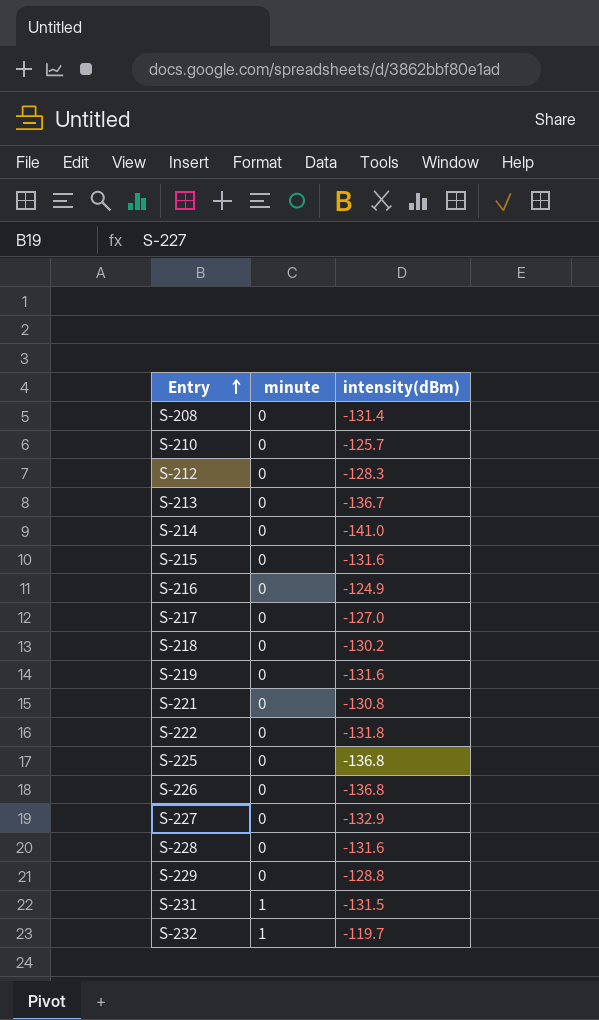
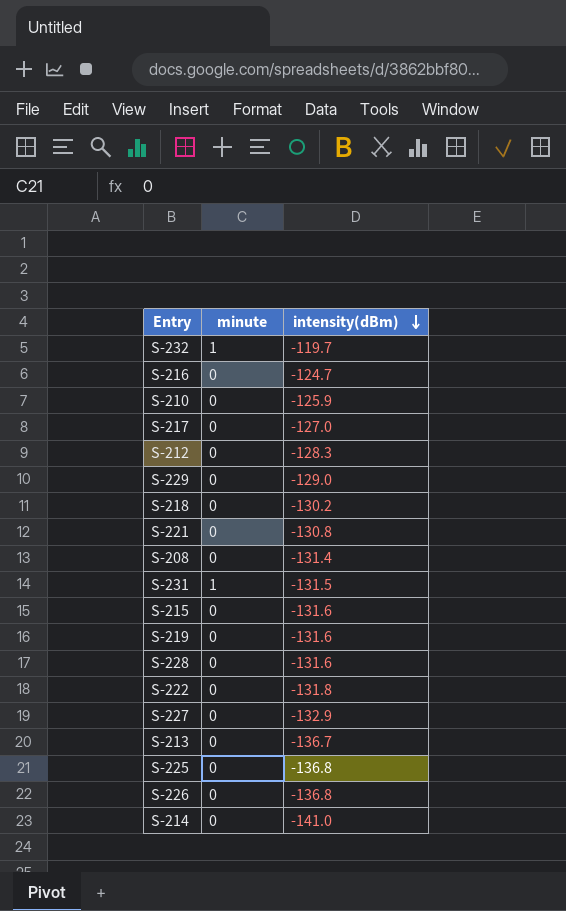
row order: Entry ascending -> intensity(dBm) descending
S-216 | intensity(dBm): -124.9 -> -124.7
S-210 | intensity(dBm): -125.7 -> -125.9
S-229 | intensity(dBm): -128.8 -> -129.0

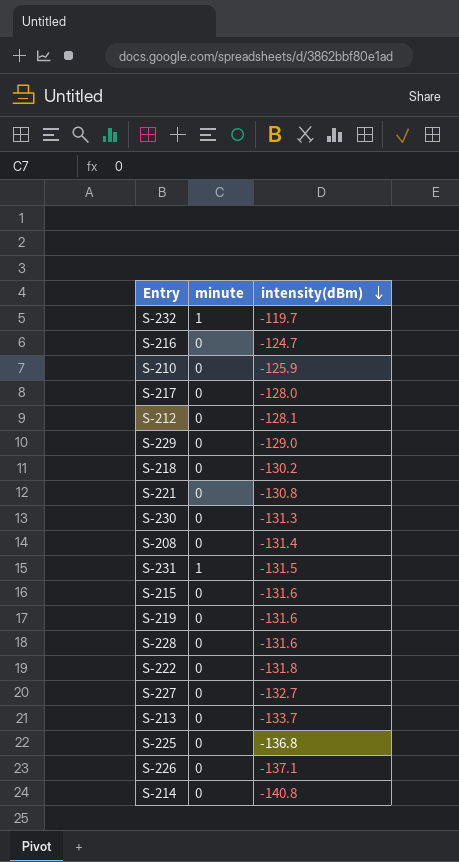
S-217 | intensity(dBm): -127.0 -> -128.0
S-212 | intensity(dBm): -128.3 -> -128.1
row S-230: none -> 0 | -131.3
S-227 | intensity(dBm): -132.9 -> -132.7
S-213 | intensity(dBm): -136.7 -> -133.7
S-226 | intensity(dBm): -136.8 -> -137.1
S-214 | intensity(dBm): -141.0 -> -140.8

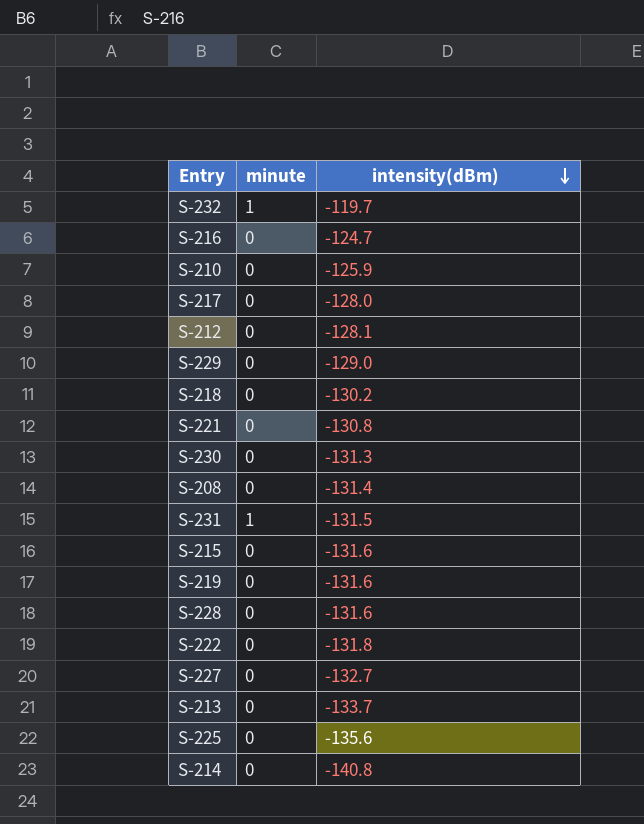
row S-226: 0 | -137.1 -> none
S-225 | intensity(dBm): -136.8 -> -135.6

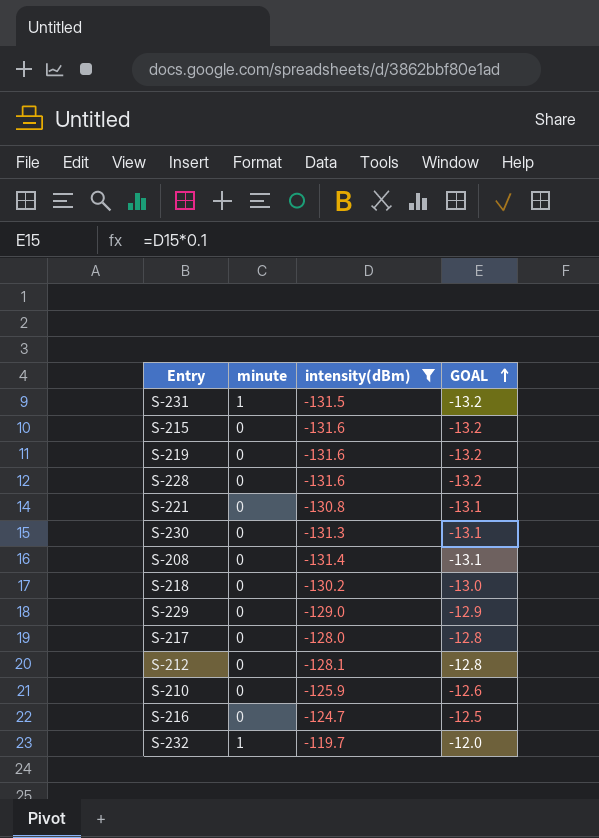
filter: none -> intensity(dBm) >= -131.6
row order: intensity(dBm) descending -> GOAL ascending
column GOAL | formula: none -> [intensity(dBm)] * 0.1

